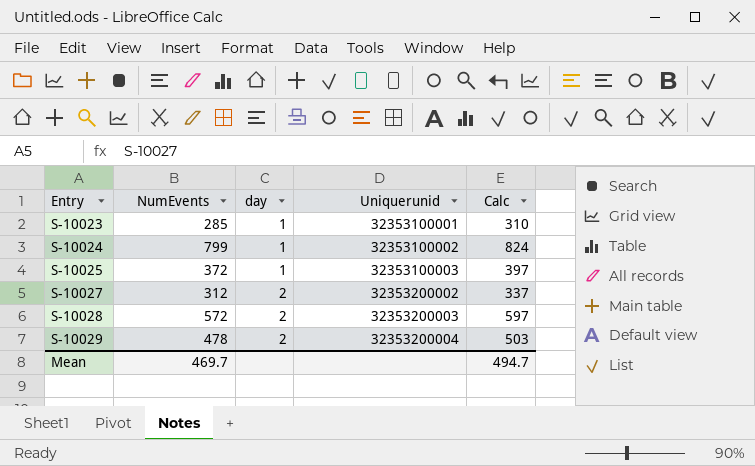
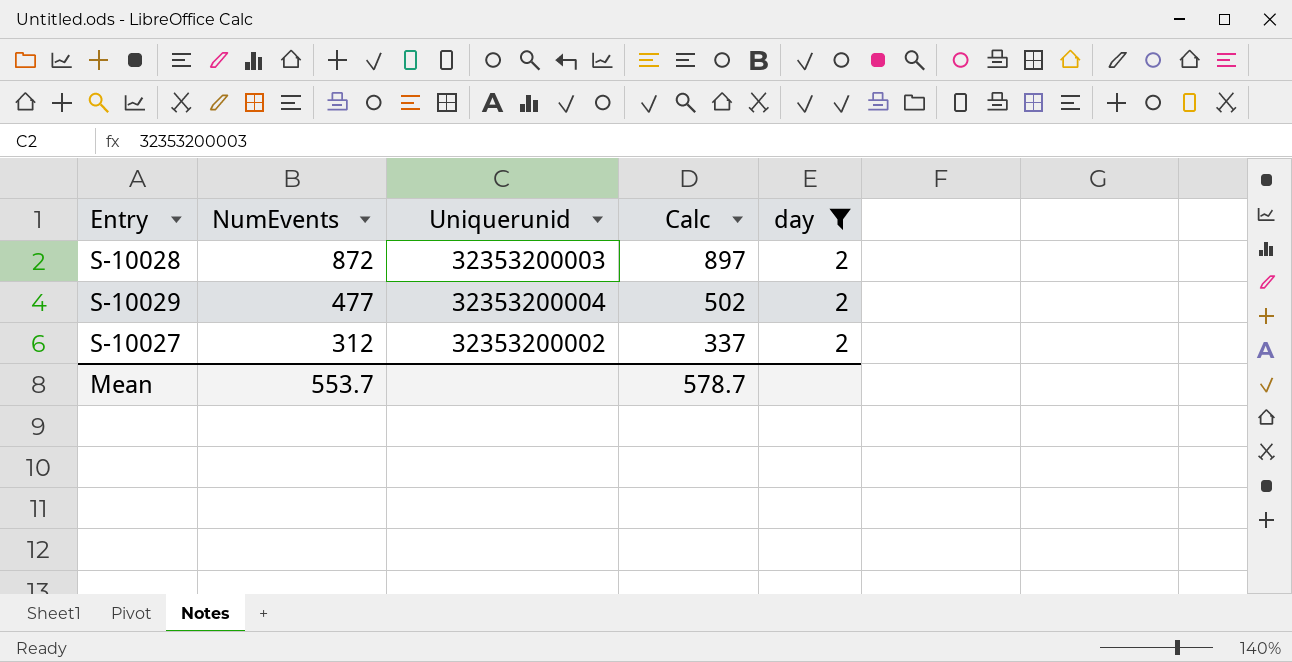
filter: none -> day = 2
row order: Entry ascending -> NumEvents descending
column day | position: 3 -> 5
S-10028 | NumEvents: 572 -> 872
S-10028 | Calc: 597 -> 897
S-10029 | NumEvents: 478 -> 477
S-10029 | Calc: 503 -> 502
Mean | NumEvents: 469.7 -> 553.7
Mean | Calc: 494.7 -> 578.7

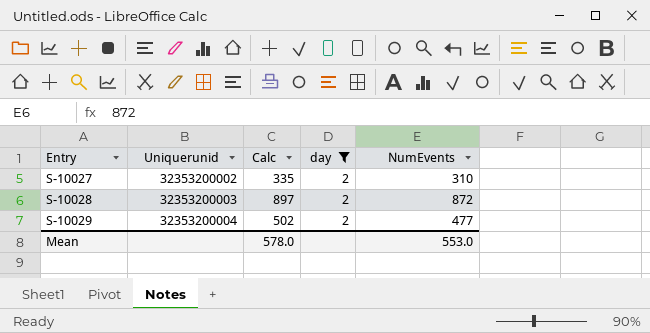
row order: NumEvents descending -> Entry ascending
column NumEvents | position: 2 -> 5
S-10027 | Calc: 337 -> 335
S-10027 | NumEvents: 312 -> 310
Mean | Calc: 578.7 -> 578.0
Mean | NumEvents: 553.7 -> 553.0

